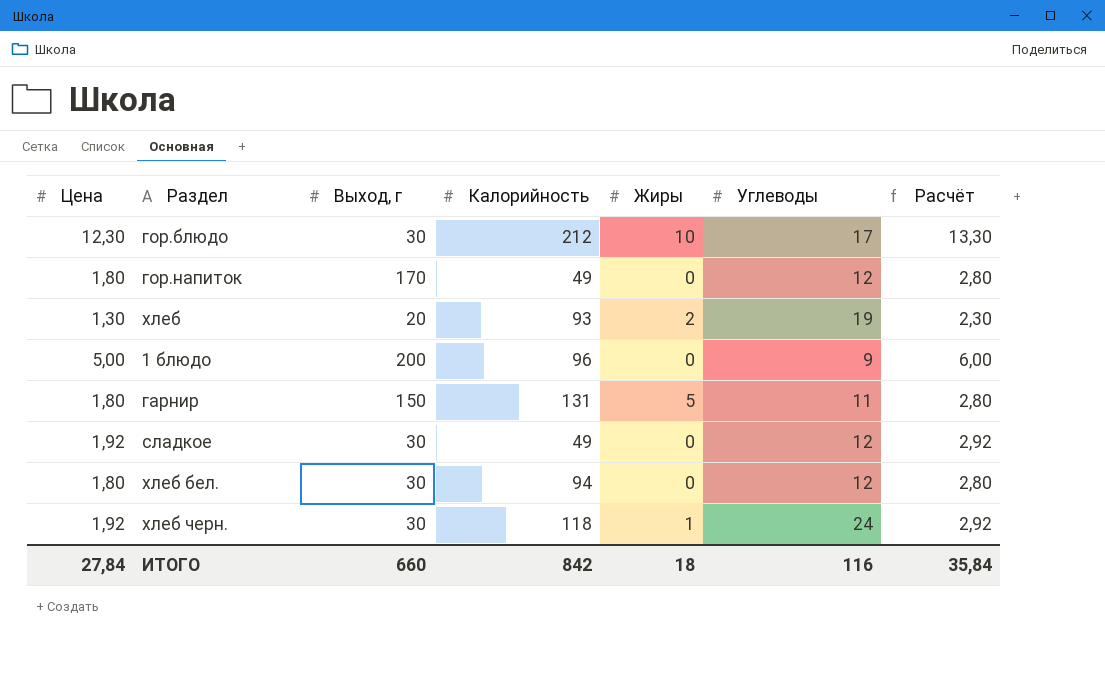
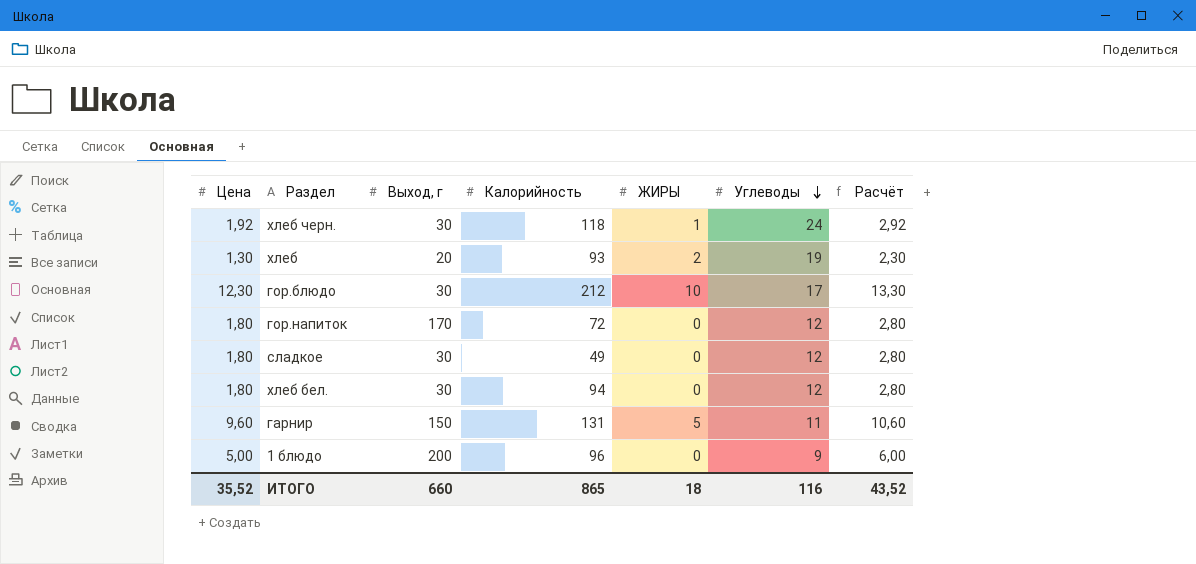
row order: none -> Углеводы descending
column name: Жиры -> ЖИРЫ
гор.напиток | Калорийность: 49 -> 72
сладкое | Цена: 1,92 -> 1,80
сладкое | Расчёт: 2,92 -> 2,80
гарнир | Цена: 1,80 -> 9,60
гарнир | Расчёт: 2,80 -> 10,60
ИТОГО | Цена: 27,84 -> 35,52
ИТОГО | Калорийность: 842 -> 865
ИТОГО | Расчёт: 35,84 -> 43,52

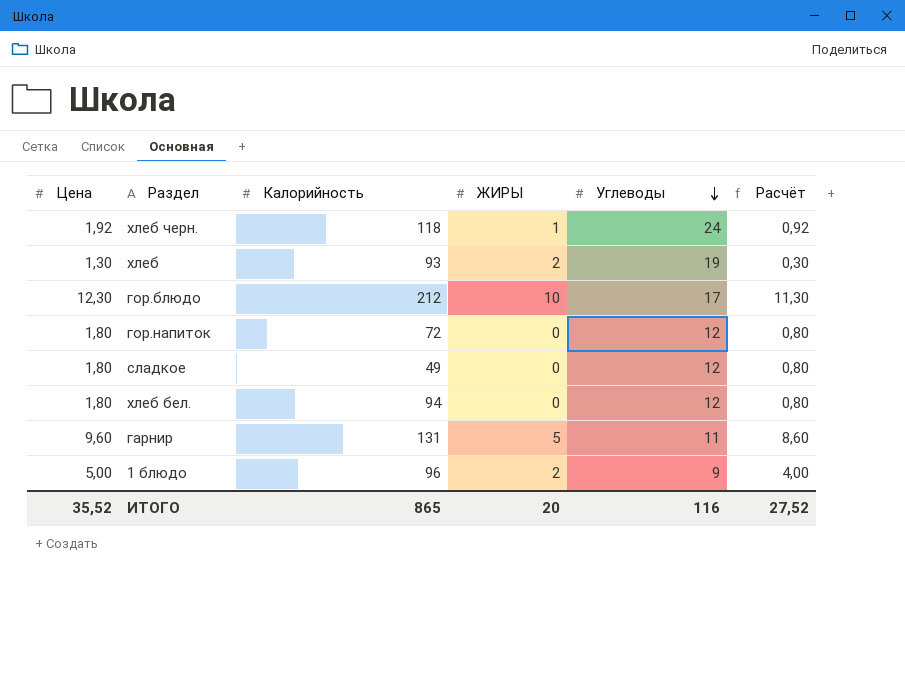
column Выход, г | position: 3 -> none
column Расчёт | formula: [Цена] + 1 -> [Цена] - 1
1 блюдо | ЖИРЫ: 0 -> 2
ИТОГО | ЖИРЫ: 18 -> 20
ИТОГО | Расчёт: 43,52 -> 27,52

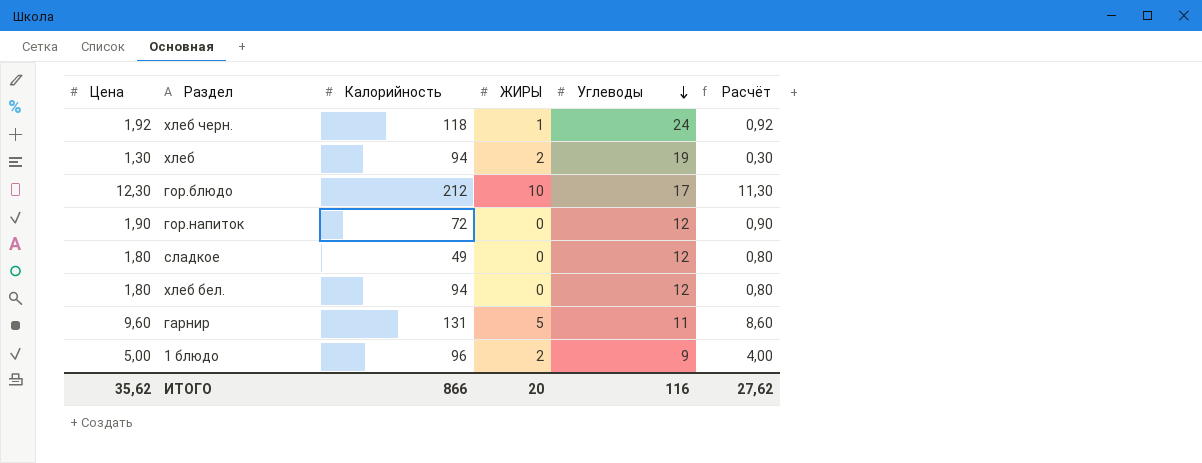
хлеб | Калорийность: 93 -> 94
гор.напиток | Цена: 1,80 -> 1,90
гор.напиток | Расчёт: 0,80 -> 0,90
ИТОГО | Цена: 35,52 -> 35,62
ИТОГО | Калорийность: 865 -> 866
ИТОГО | Расчёт: 27,52 -> 27,62

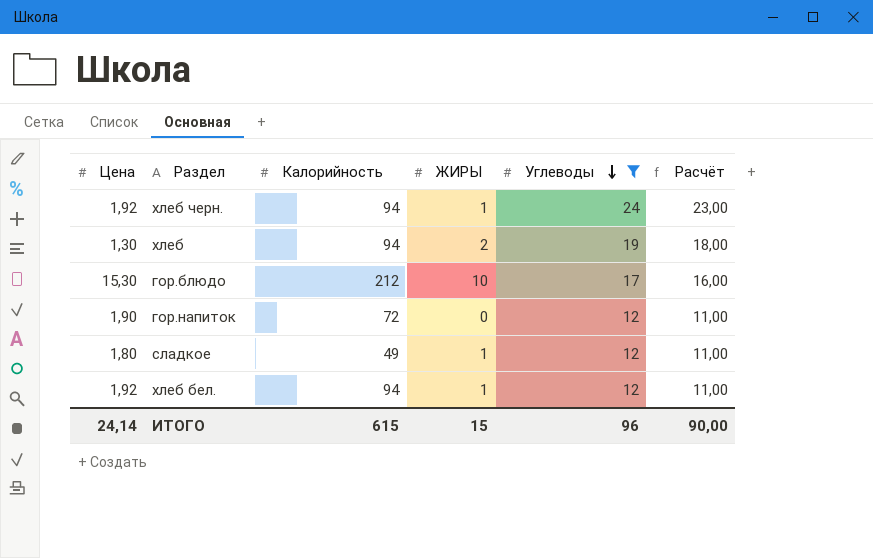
filter: none -> Углеводы >= 12
column Расчёт | formula: [Цена] - 1 -> [Углеводы] - 1
хлеб черн. | Калорийность: 118 -> 94
гор.блюдо | Цена: 12,30 -> 15,30
сладкое | ЖИРЫ: 0 -> 1
хлеб бел. | Цена: 1,80 -> 1,92
хлеб бел. | ЖИРЫ: 0 -> 1
ИТОГО | Цена: 35,62 -> 24,14
ИТОГО | Калорийность: 866 -> 615
ИТОГО | ЖИРЫ: 20 -> 15
ИТОГО | Углеводы: 116 -> 96
ИТОГО | Расчёт: 27,62 -> 90,00

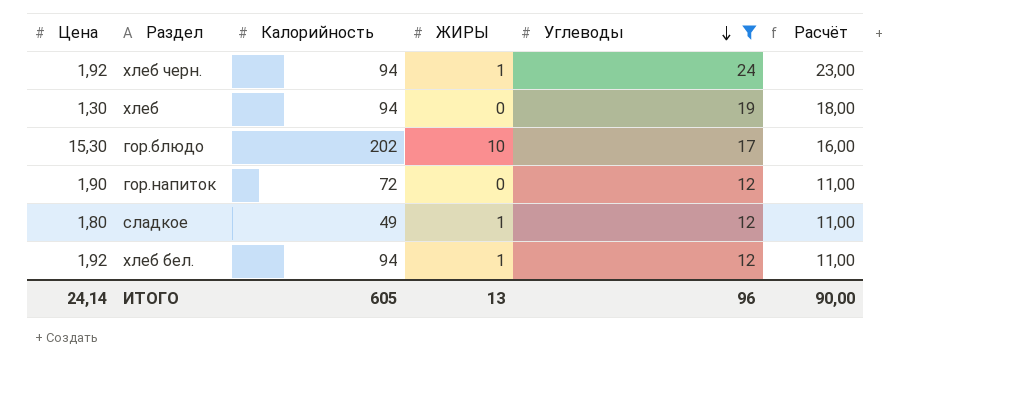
хлеб | ЖИРЫ: 2 -> 0
гор.блюдо | Калорийность: 212 -> 202
ИТОГО | Калорийность: 615 -> 605
ИТОГО | ЖИРЫ: 15 -> 13

